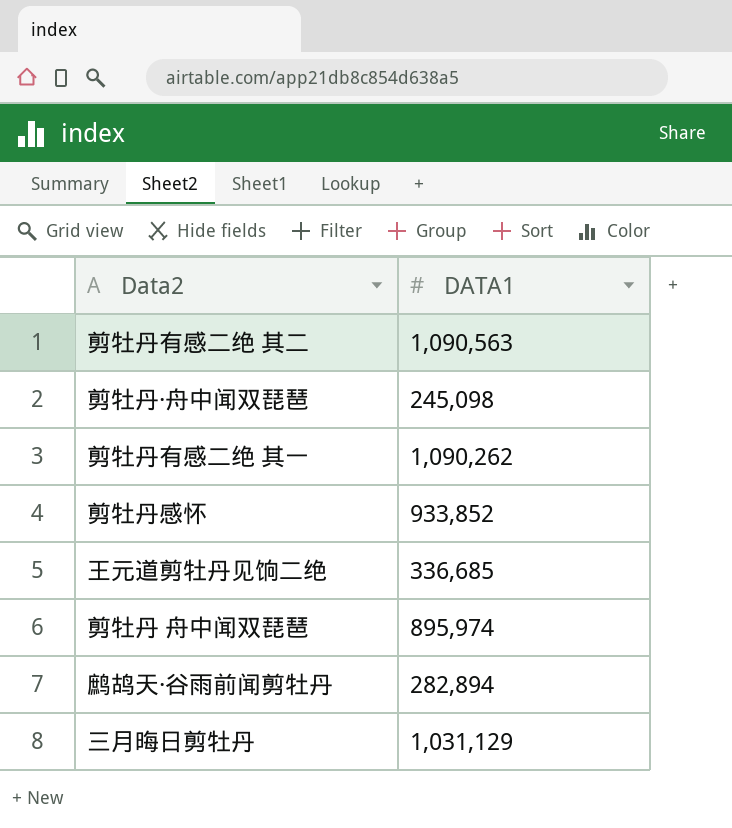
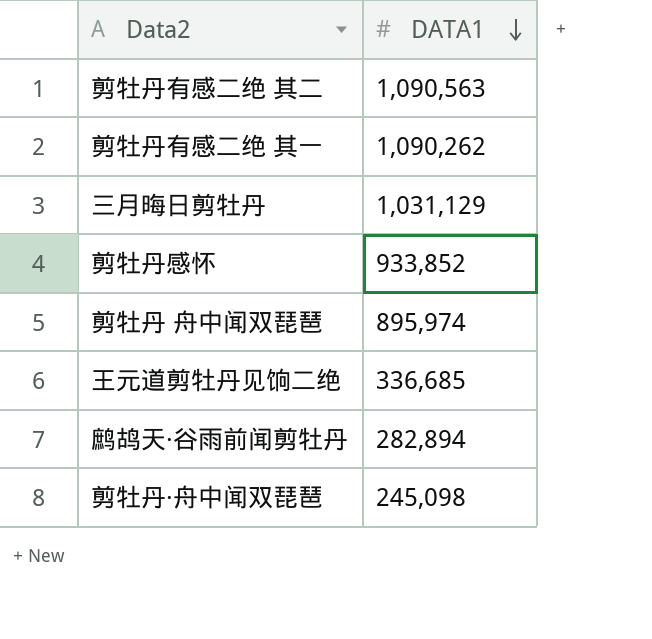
row order: none -> DATA1 descending

